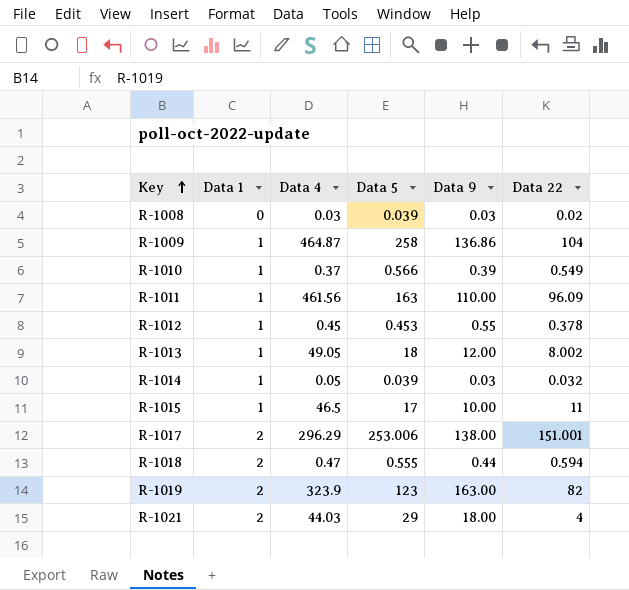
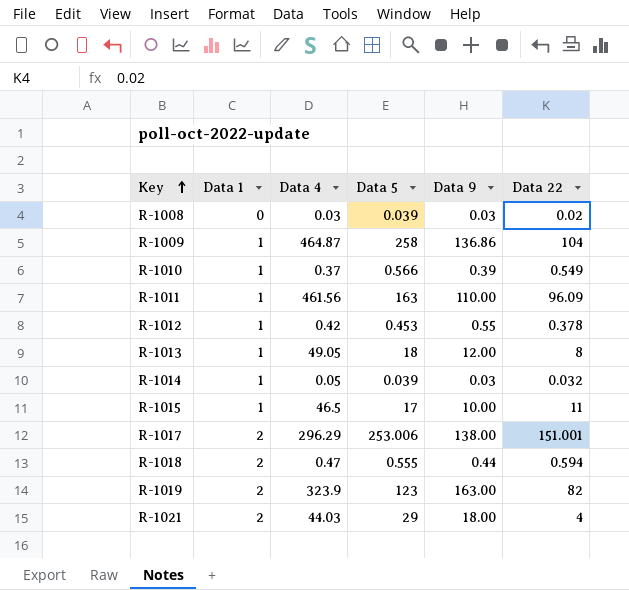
R-1012 | Data 4: 0.45 -> 0.42
R-1013 | Data 22: 8.002 -> 8

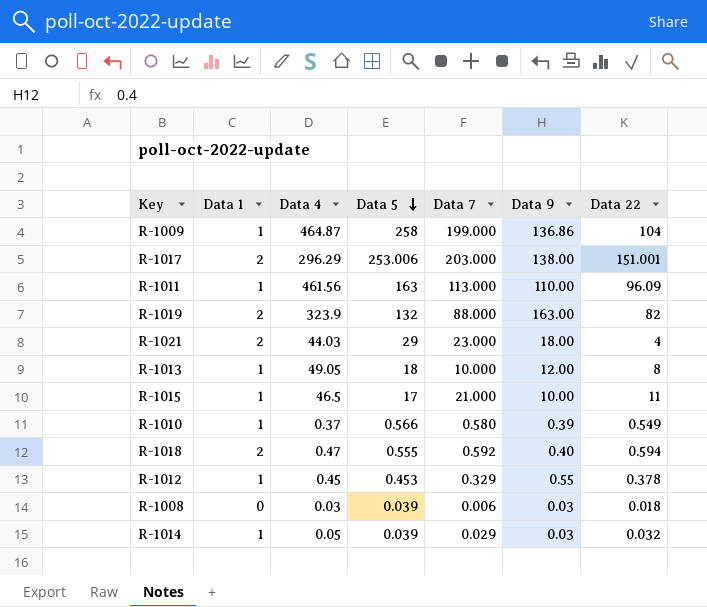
row order: Key ascending -> Data 5 descending
column Data 7 | position: none -> 5
R-1019 | Data 5: 123 -> 132
R-1018 | Data 9: 0.44 -> 0.40
R-1012 | Data 4: 0.42 -> 0.45
R-1008 | Data 22: 0.02 -> 0.018

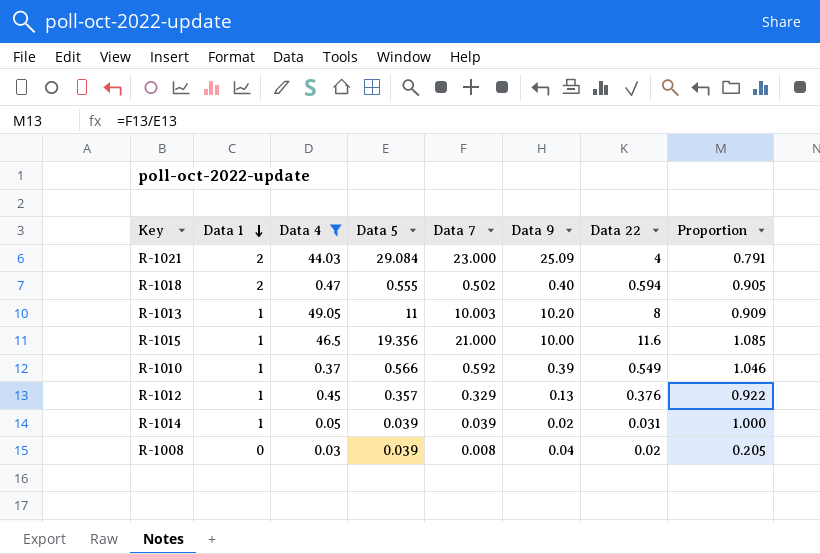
filter: none -> Data 4 <= 49.05
row order: Data 5 descending -> Data 1 descending
column Proportion | formula: none -> [Data 7] / [Data 5]
R-1021 | Data 5: 29 -> 29.084
R-1021 | Data 9: 18.00 -> 25.09
R-1018 | Data 7: 0.592 -> 0.502
R-1013 | Data 5: 18 -> 11
R-1013 | Data 7: 10.000 -> 10.003
R-1013 | Data 9: 12.00 -> 10.20
R-1015 | Data 5: 17 -> 19.356
R-1015 | Data 22: 11 -> 11.6
R-1010 | Data 7: 0.580 -> 0.592
R-1012 | Data 5: 0.453 -> 0.357
R-1012 | Data 9: 0.55 -> 0.13
R-1012 | Data 22: 0.378 -> 0.376
R-1014 | Data 7: 0.029 -> 0.039
R-1014 | Data 9: 0.03 -> 0.02
R-1014 | Data 22: 0.032 -> 0.031
R-1008 | Data 7: 0.006 -> 0.008
R-1008 | Data 9: 0.03 -> 0.04
R-1008 | Data 22: 0.018 -> 0.02

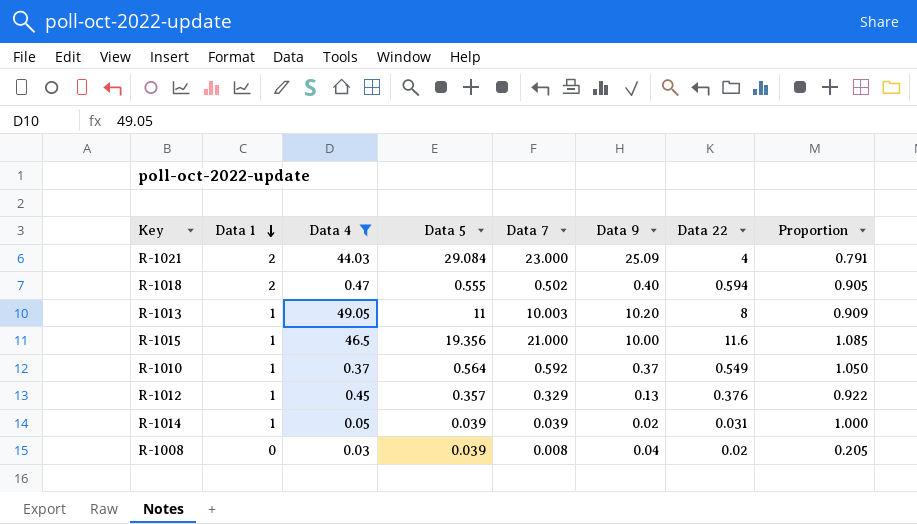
R-1010 | Data 5: 0.566 -> 0.564
R-1010 | Data 9: 0.39 -> 0.37
R-1010 | Proportion: 1.046 -> 1.050

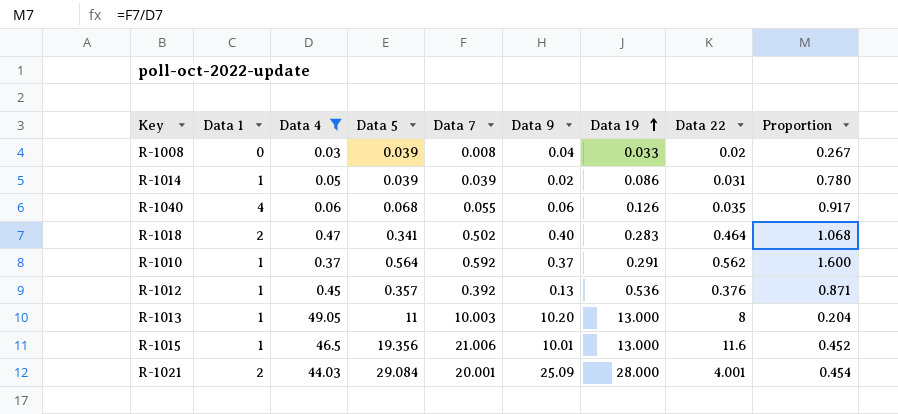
row order: Data 1 descending -> Data 19 ascending
column Data 19 | position: none -> 7
column Proportion | formula: [Data 7] / [Data 5] -> [Data 7] / [Data 4]
row R-1040: none -> 4 | 0.06 | 0.068 | 0.055 | 0.06 | 0.126 | 0.035 | 0.917
R-1018 | Data 5: 0.555 -> 0.341
R-1018 | Data 22: 0.594 -> 0.464
R-1010 | Data 22: 0.549 -> 0.562
R-1012 | Data 7: 0.329 -> 0.392
R-1015 | Data 7: 21.000 -> 21.006
R-1015 | Data 9: 10.00 -> 10.01
R-1021 | Data 7: 23.000 -> 20.001
R-1021 | Data 22: 4 -> 4.001

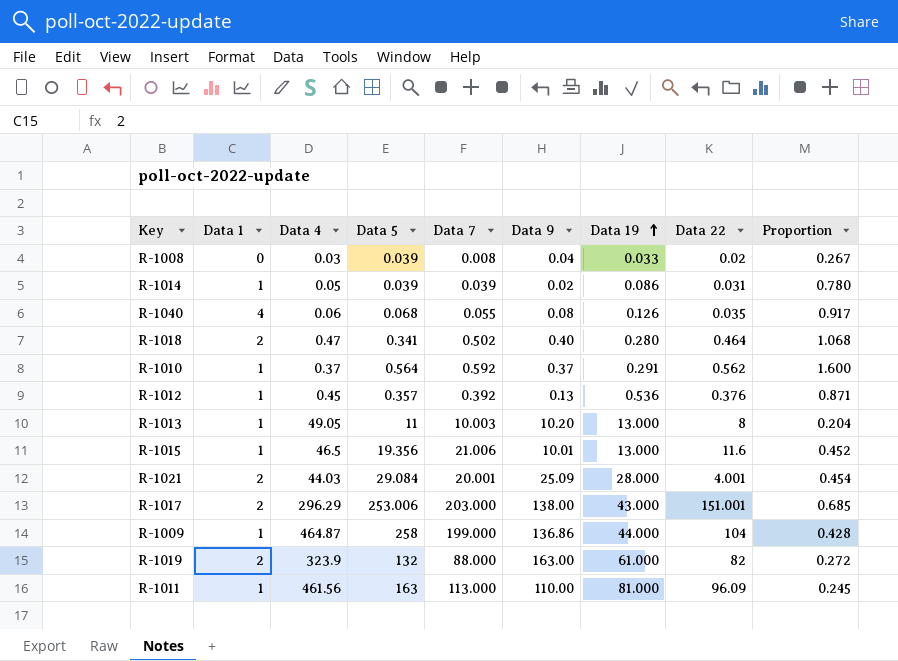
filter: Data 4 <= 49.05 -> none
R-1040 | Data 9: 0.06 -> 0.08
R-1018 | Data 19: 0.283 -> 0.280

